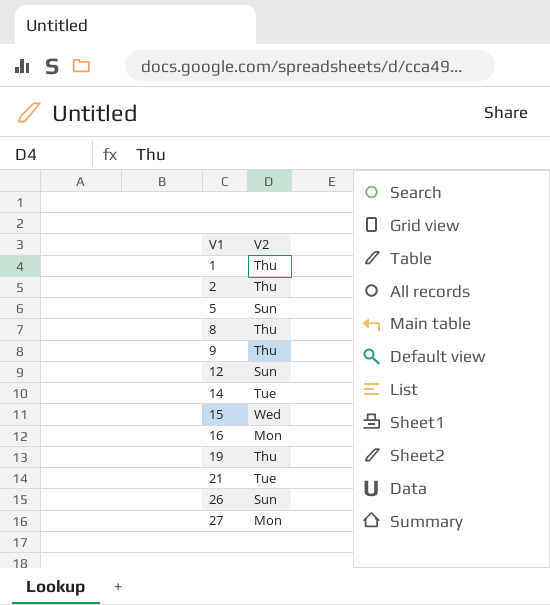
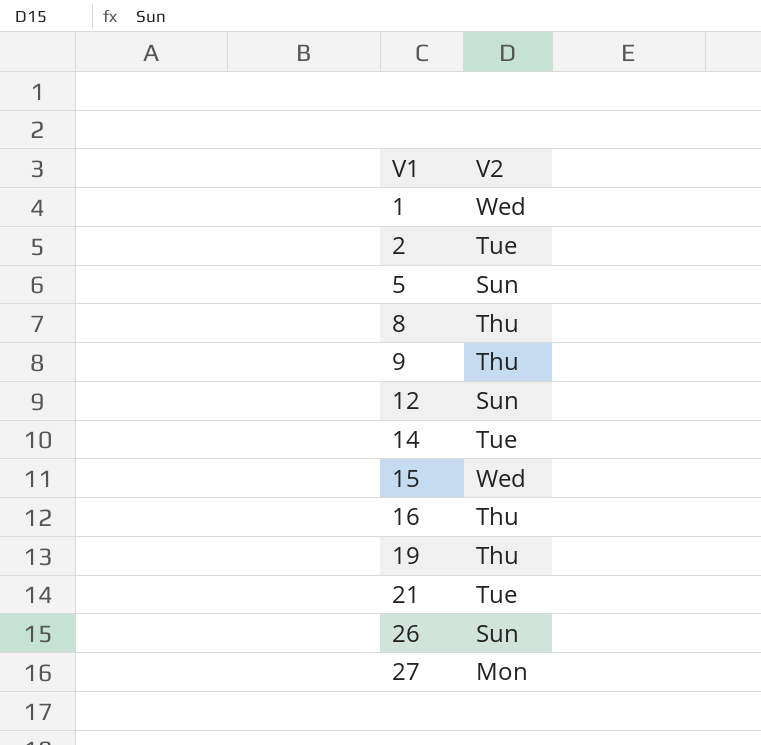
1 | V2: Thu -> Wed
2 | V2: Thu -> Tue
16 | V2: Mon -> Thu

